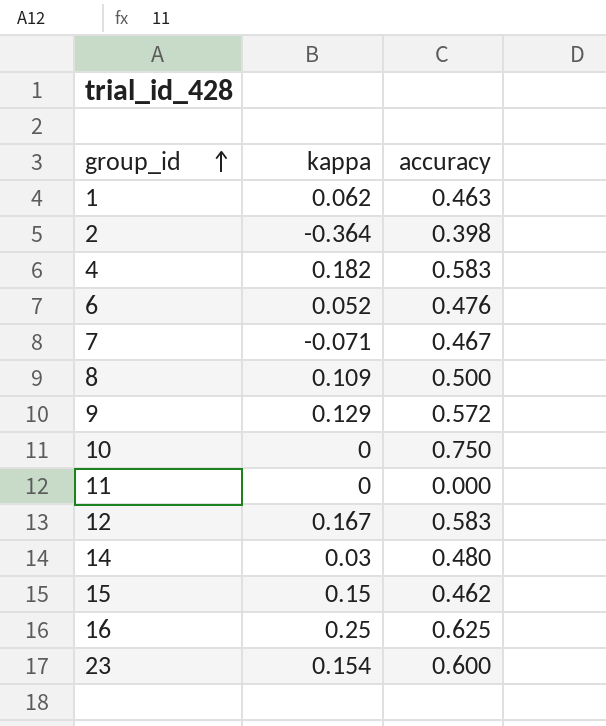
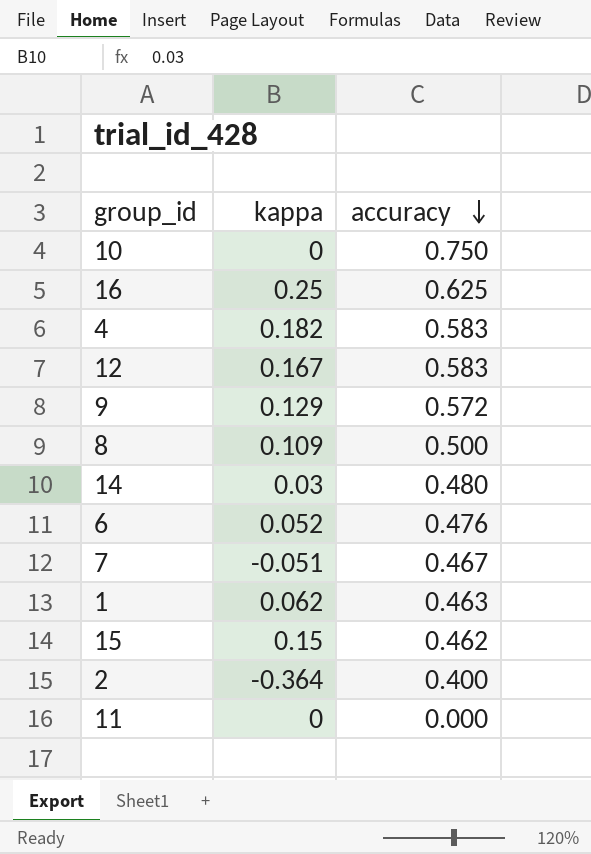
row order: group_id ascending -> accuracy descending
row 23: 0.154 | 0.600 -> none
7 | kappa: -0.071 -> -0.051
2 | accuracy: 0.398 -> 0.400

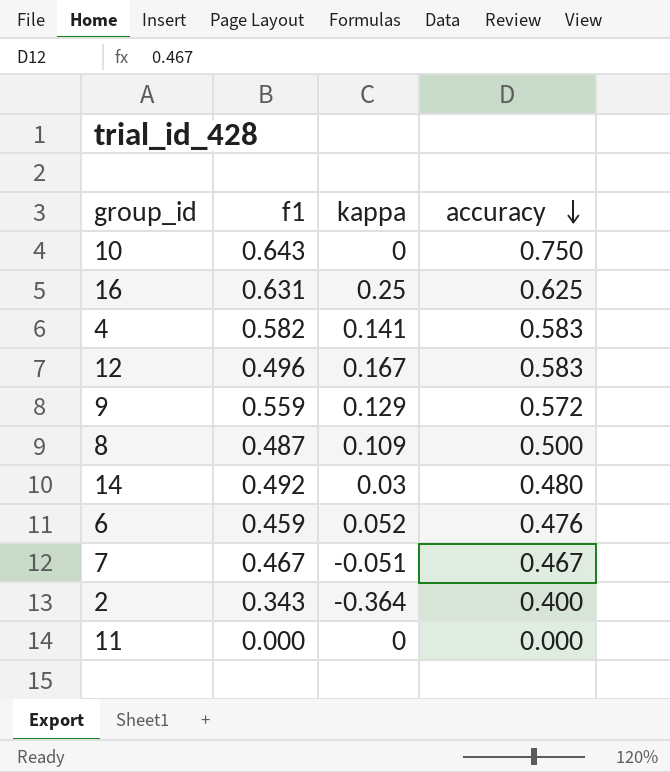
column f1 | position: none -> 2
row 1: 0.062 | 0.463 -> none
row 15: 0.15 | 0.462 -> none
4 | kappa: 0.182 -> 0.141

